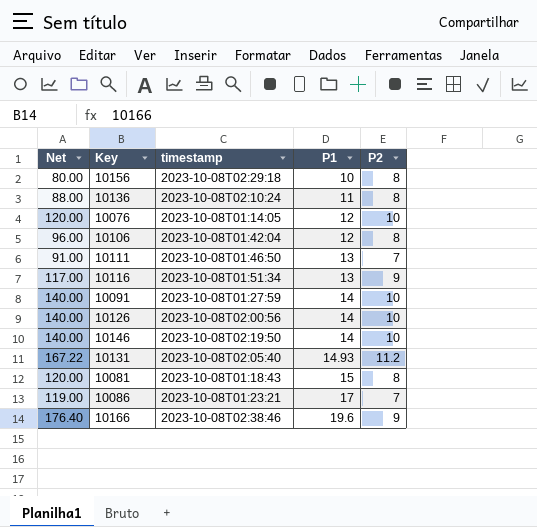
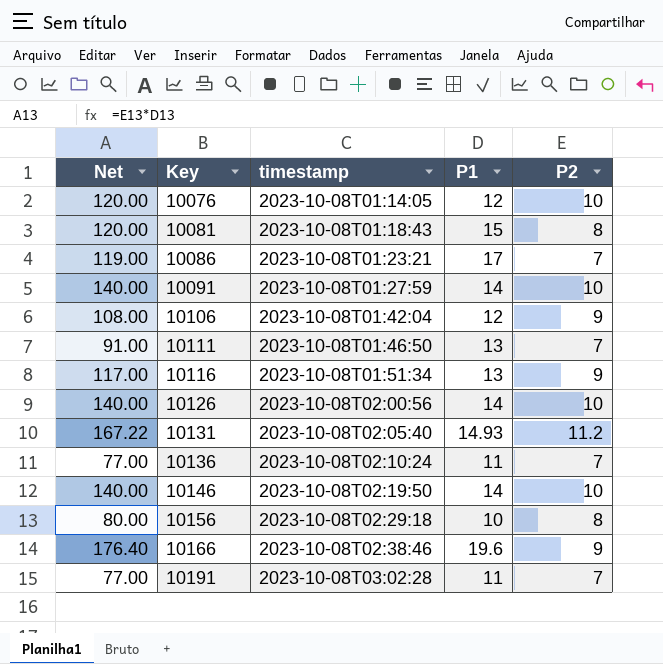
row order: P1 ascending -> Key ascending
10106 | Net: 96.00 -> 108.00
10106 | P2: 8 -> 9
10136 | Net: 88.00 -> 77.00
10136 | P2: 8 -> 7
row 10191: none -> 77.00 | 2023-10-08T03:02:28 | 11 | 7

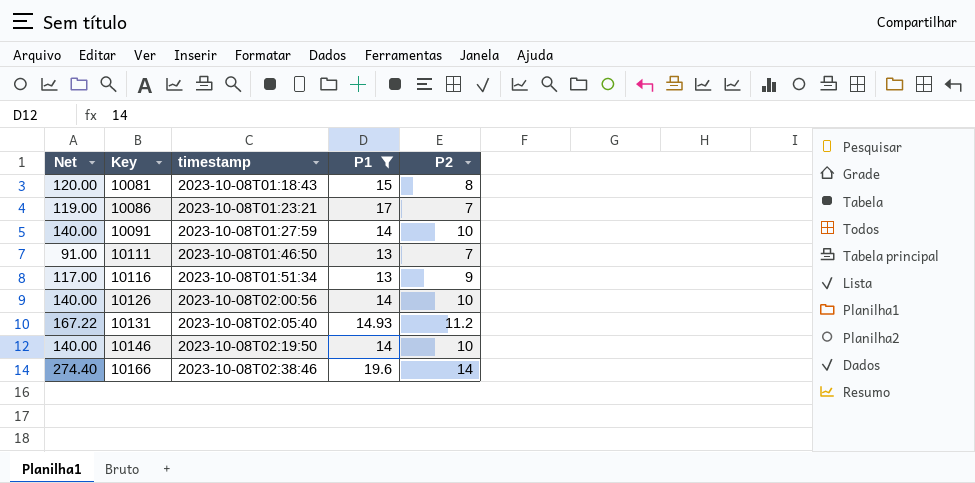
filter: none -> P1 >= 13
10166 | Net: 176.40 -> 274.40
10166 | P2: 9 -> 14

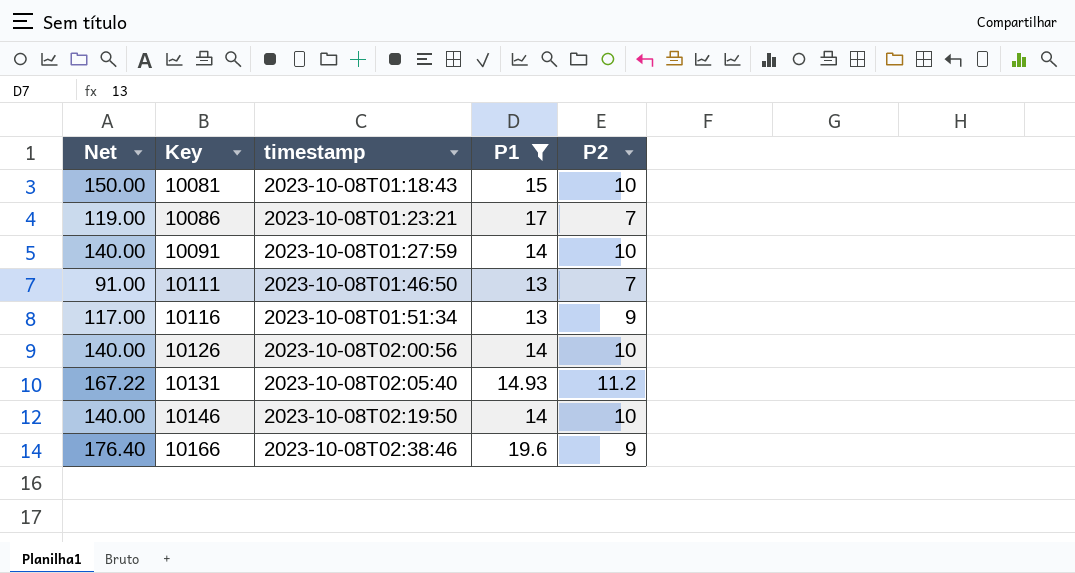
10081 | Net: 120.00 -> 150.00
10081 | P2: 8 -> 10
10166 | Net: 274.40 -> 176.40
10166 | P2: 14 -> 9

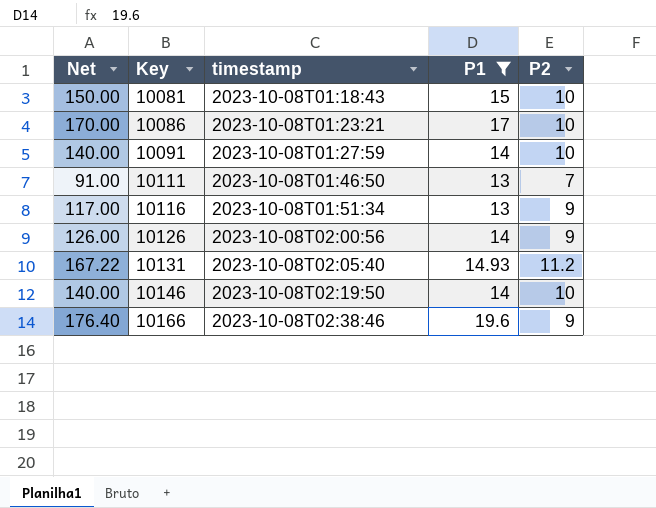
10086 | Net: 119.00 -> 170.00
10086 | P2: 7 -> 10
10126 | Net: 140.00 -> 126.00
10126 | P2: 10 -> 9

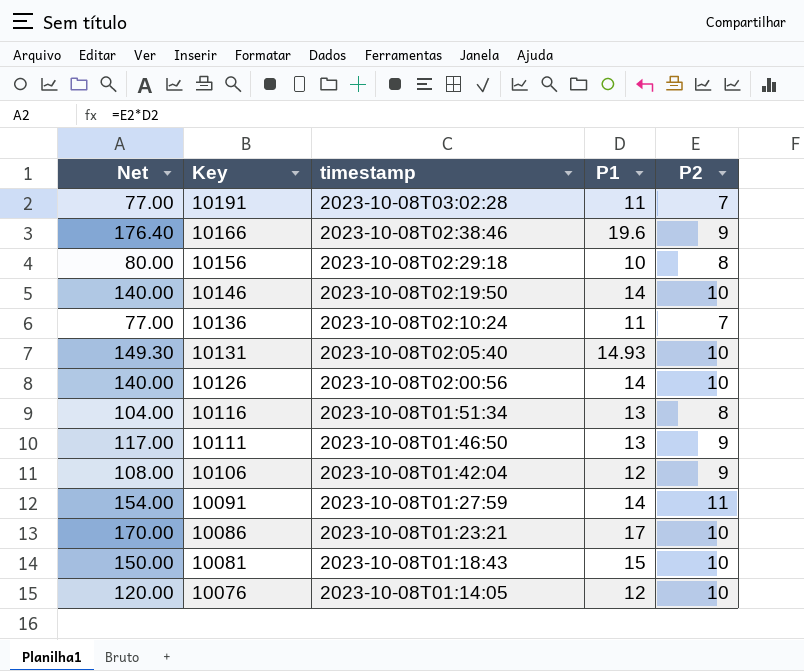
filter: P1 >= 13 -> none
row order: Key ascending -> Key descending
10131 | Net: 167.22 -> 149.30
10131 | P2: 11.2 -> 10
10126 | Net: 126.00 -> 140.00
10126 | P2: 9 -> 10
10116 | Net: 117.00 -> 104.00
10116 | P2: 9 -> 8
10111 | Net: 91.00 -> 117.00
10111 | P2: 7 -> 9
10091 | Net: 140.00 -> 154.00
10091 | P2: 10 -> 11

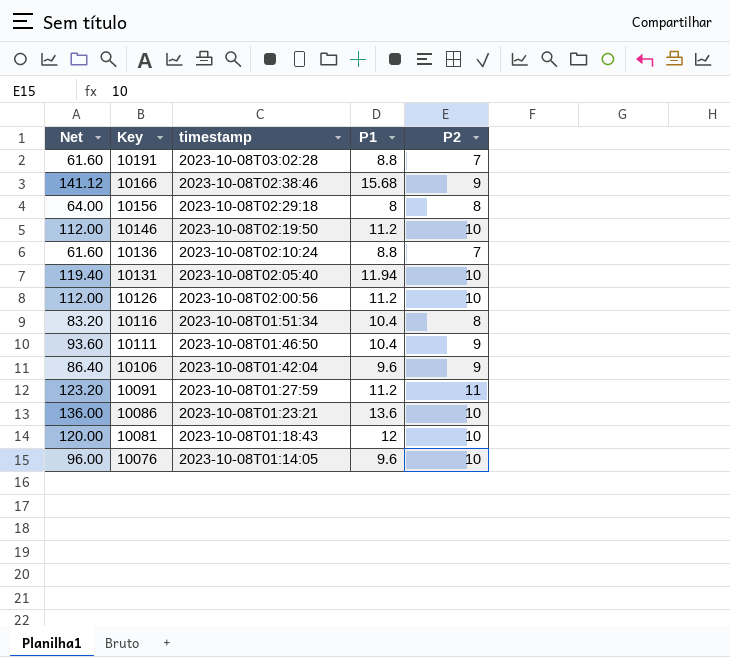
10191 | Net: 77.00 -> 61.60
10191 | P1: 11 -> 8.8
10166 | Net: 176.40 -> 141.12
10166 | P1: 19.6 -> 15.68
10156 | Net: 80.00 -> 64.00
10156 | P1: 10 -> 8
10146 | Net: 140.00 -> 112.00
10146 | P1: 14 -> 11.2
10136 | Net: 77.00 -> 61.60
10136 | P1: 11 -> 8.8
10131 | Net: 149.30 -> 119.40
10131 | P1: 14.93 -> 11.94
10126 | Net: 140.00 -> 112.00
10126 | P1: 14 -> 11.2
10116 | Net: 104.00 -> 83.20
10116 | P1: 13 -> 10.4
10111 | Net: 117.00 -> 93.60
10111 | P1: 13 -> 10.4
10106 | Net: 108.00 -> 86.40
10106 | P1: 12 -> 9.6
10091 | Net: 154.00 -> 123.20
10091 | P1: 14 -> 11.2
10086 | Net: 170.00 -> 136.00
10086 | P1: 17 -> 13.6
10081 | Net: 150.00 -> 120.00
10081 | P1: 15 -> 12
10076 | Net: 120.00 -> 96.00
10076 | P1: 12 -> 9.6

